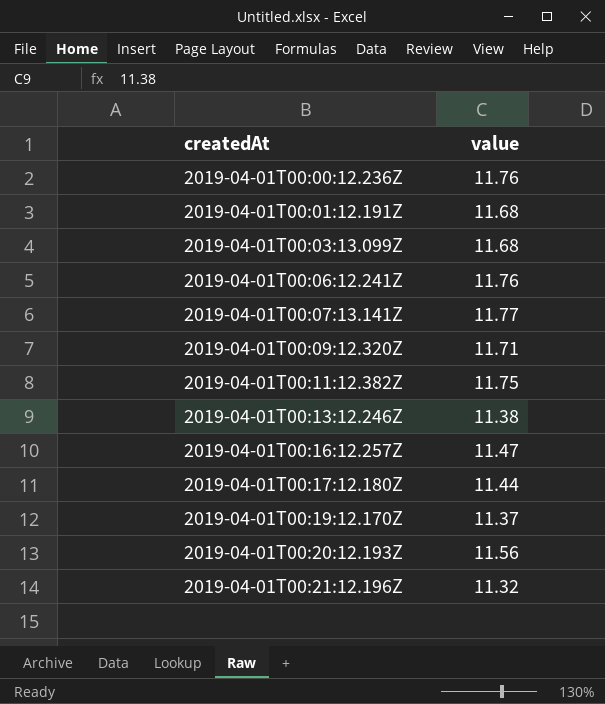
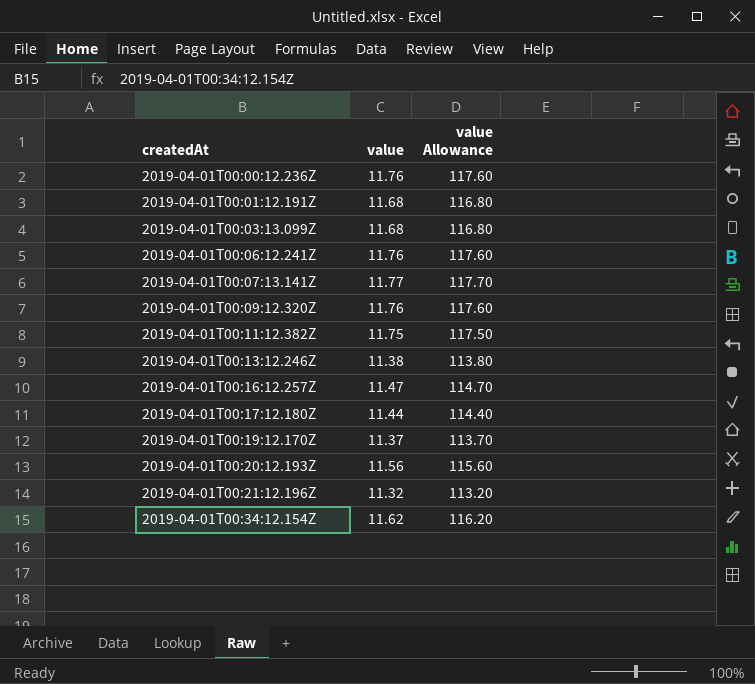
column value Allowance | formula: none -> [value] * 10
2019-04-01T00:09:12.320Z | value: 11.71 -> 11.76
row 2019-04-01T00:34:12.154Z: none -> 11.62 | 116.20

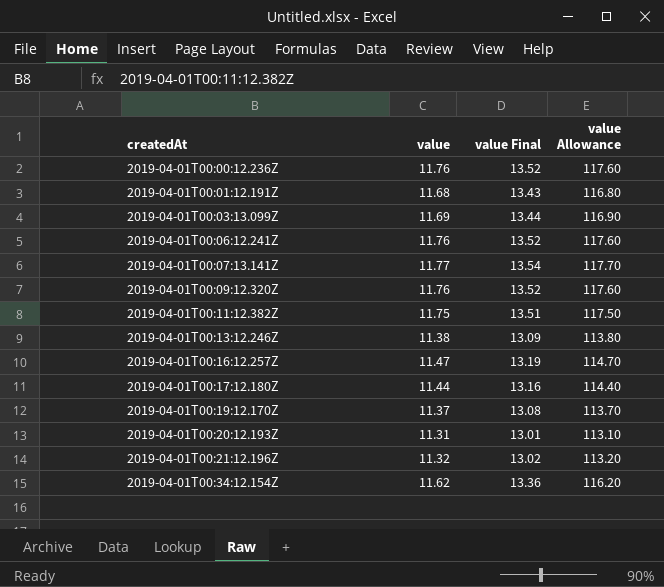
column value Final | formula: none -> [value] * 1.15
2019-04-01T00:03:13.099Z | value: 11.68 -> 11.69
2019-04-01T00:03:13.099Z | value Allowance: 116.80 -> 116.90
2019-04-01T00:20:12.193Z | value: 11.56 -> 11.31
2019-04-01T00:20:12.193Z | value Allowance: 115.60 -> 113.10

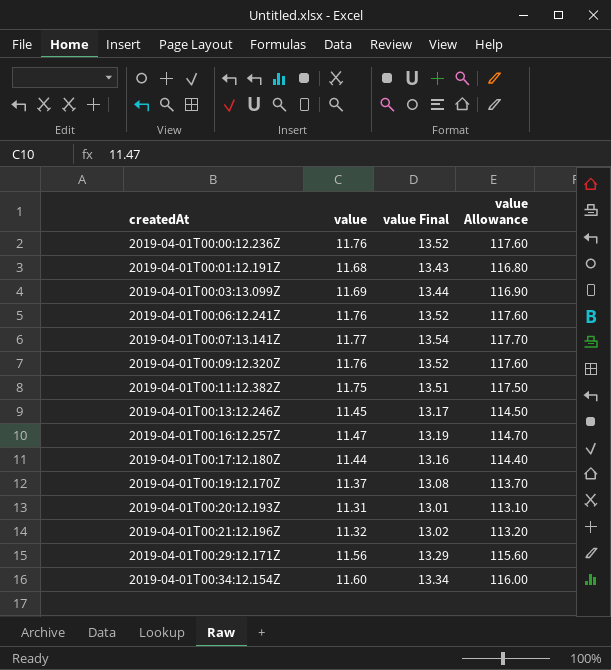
2019-04-01T00:13:12.246Z | value: 11.38 -> 11.45
2019-04-01T00:13:12.246Z | value Final: 13.09 -> 13.17
2019-04-01T00:13:12.246Z | value Allowance: 113.80 -> 114.50
row 2019-04-01T00:29:12.171Z: none -> 11.56 | 13.29 | 115.60
2019-04-01T00:34:12.154Z | value: 11.62 -> 11.60
2019-04-01T00:34:12.154Z | value Final: 13.36 -> 13.34
2019-04-01T00:34:12.154Z | value Allowance: 116.20 -> 116.00

